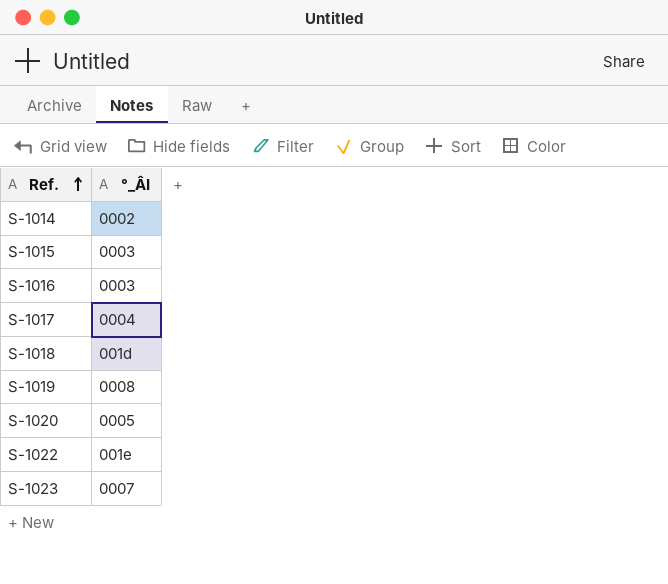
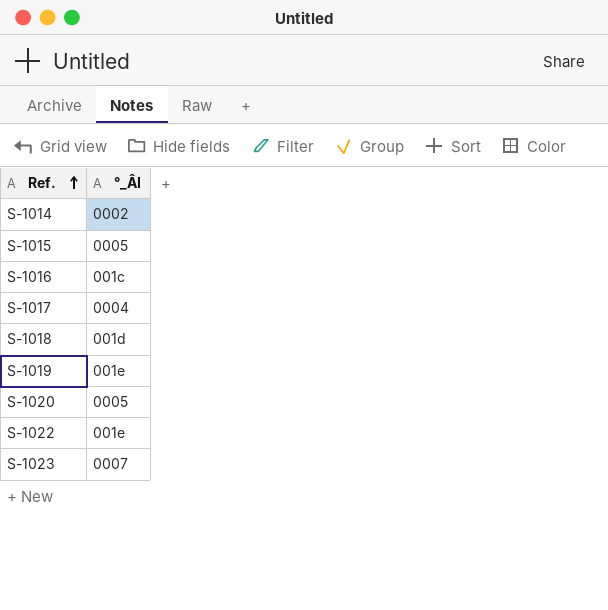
S-1015 | °_ÂI: 0003 -> 0005
S-1016 | °_ÂI: 0003 -> 001c
S-1019 | °_ÂI: 0008 -> 001e

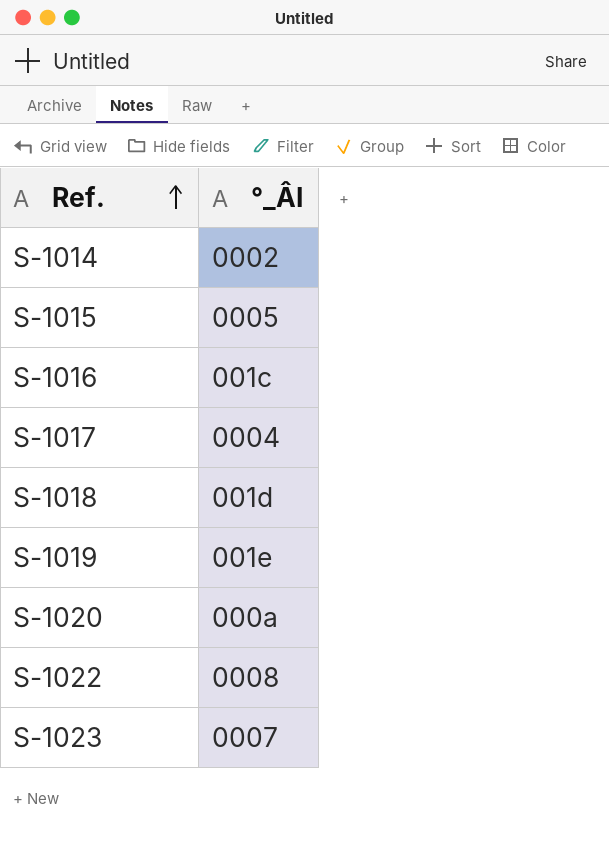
S-1020 | °_ÂI: 0005 -> 000a
S-1022 | °_ÂI: 001e -> 0008

